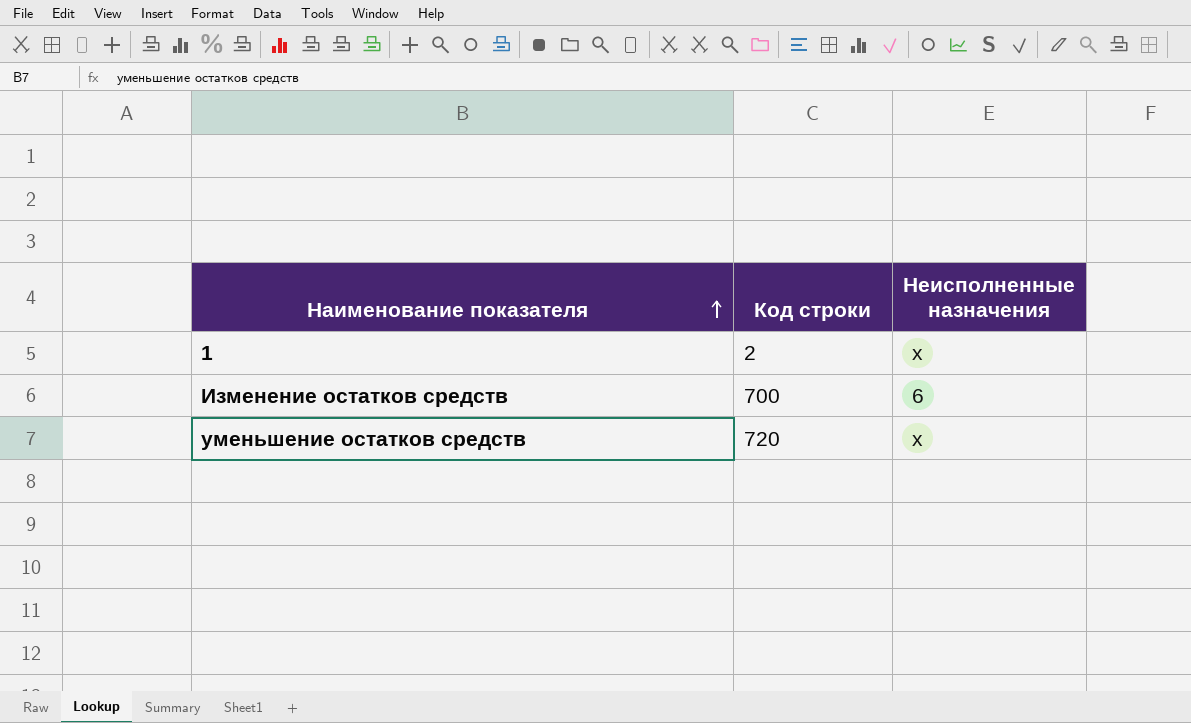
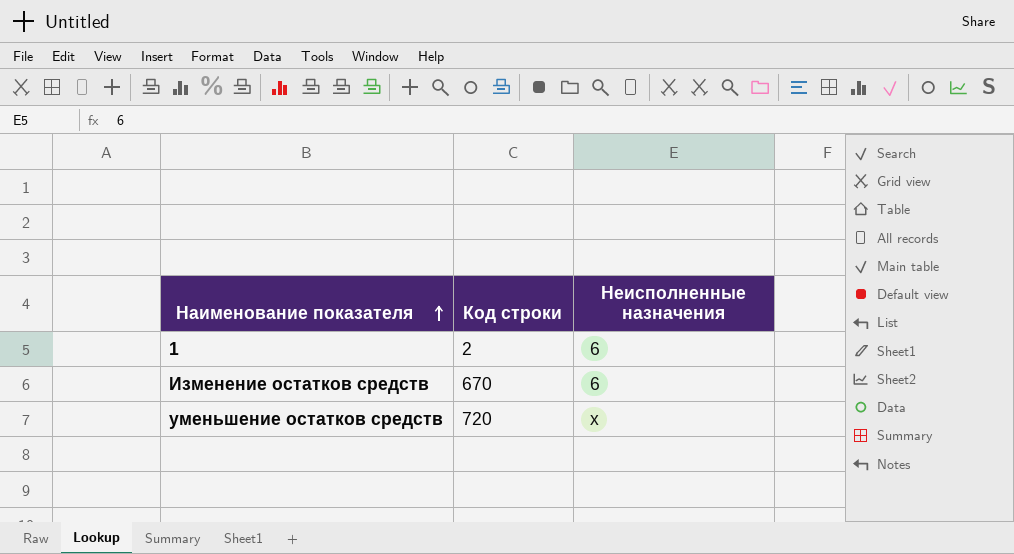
1 | Неисполненные назначения: x -> 6
Изменение остатков средств | Код строки: 700 -> 670

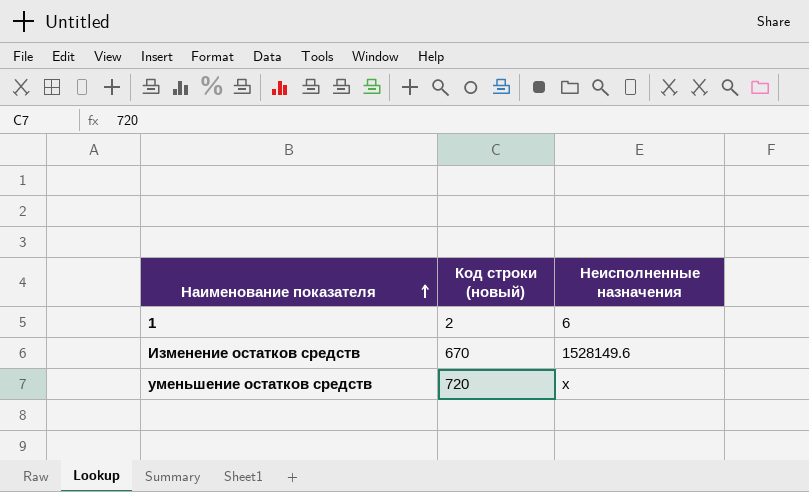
column name: Код строки -> Код строки (новый)
Изменение остатков средств | Неисполненные назначения: 6 -> 1528149.6

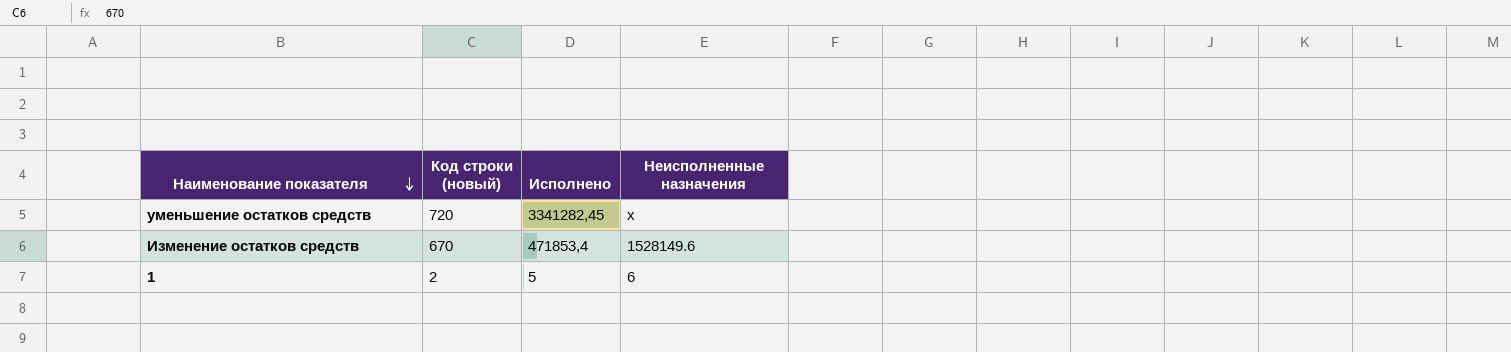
row order: Наименование показателя ascending -> Наименование показателя descending
column Исполнено | position: none -> 3

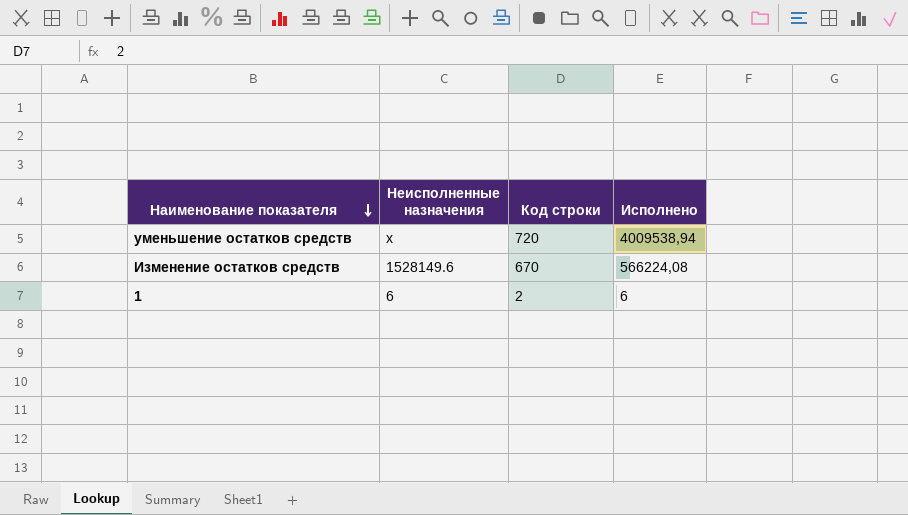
column Неисполненные назначения | position: 4 -> 2
column name: Код строки (новый) -> Код строки
уменьшение остатков средств | Исполнено: 3341282,45 -> 4009538,94
Изменение остатков средств | Исполнено: 471853,4 -> 566224,08
1 | Исполнено: 5 -> 6

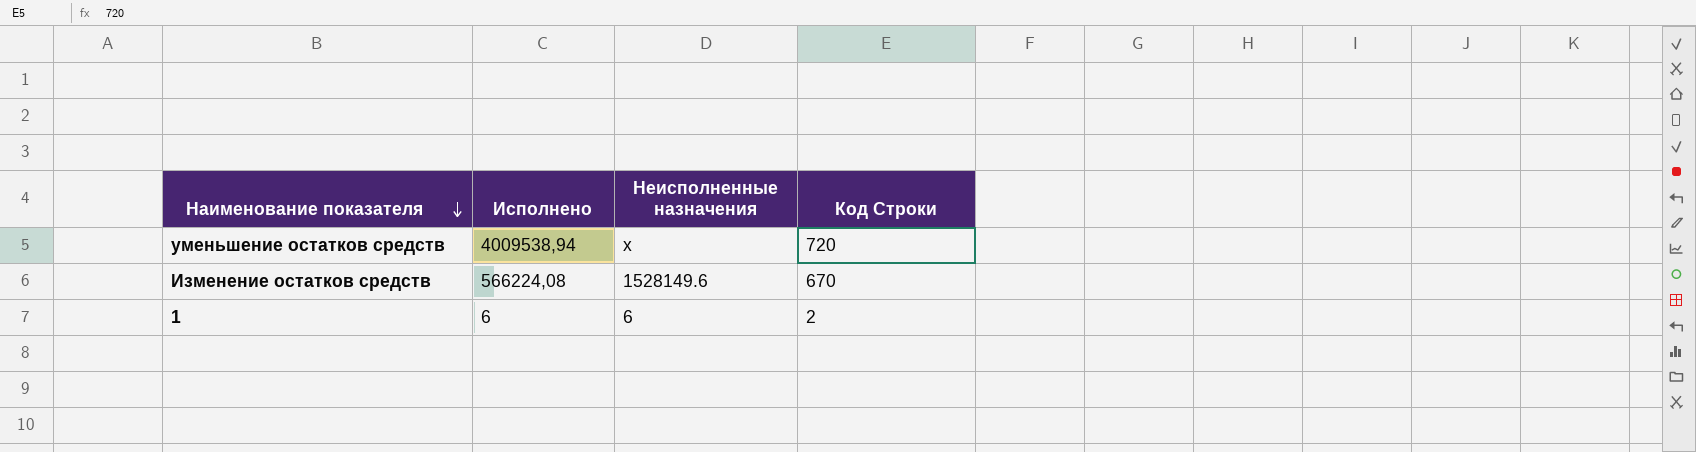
column Исполнено | position: 4 -> 2
column name: Код строки -> Код Строки

